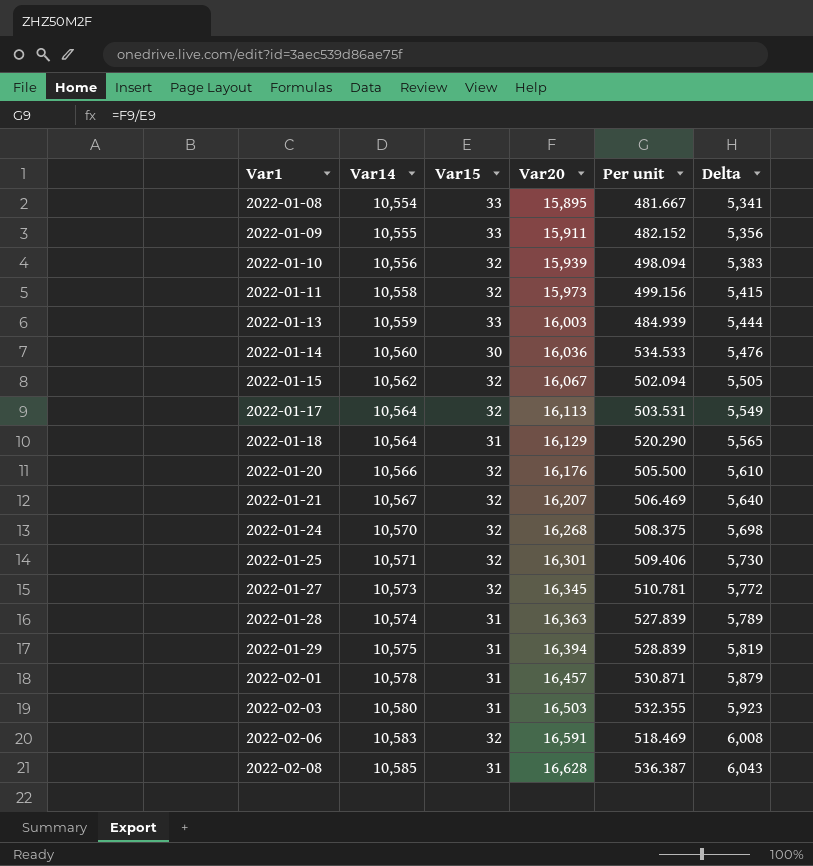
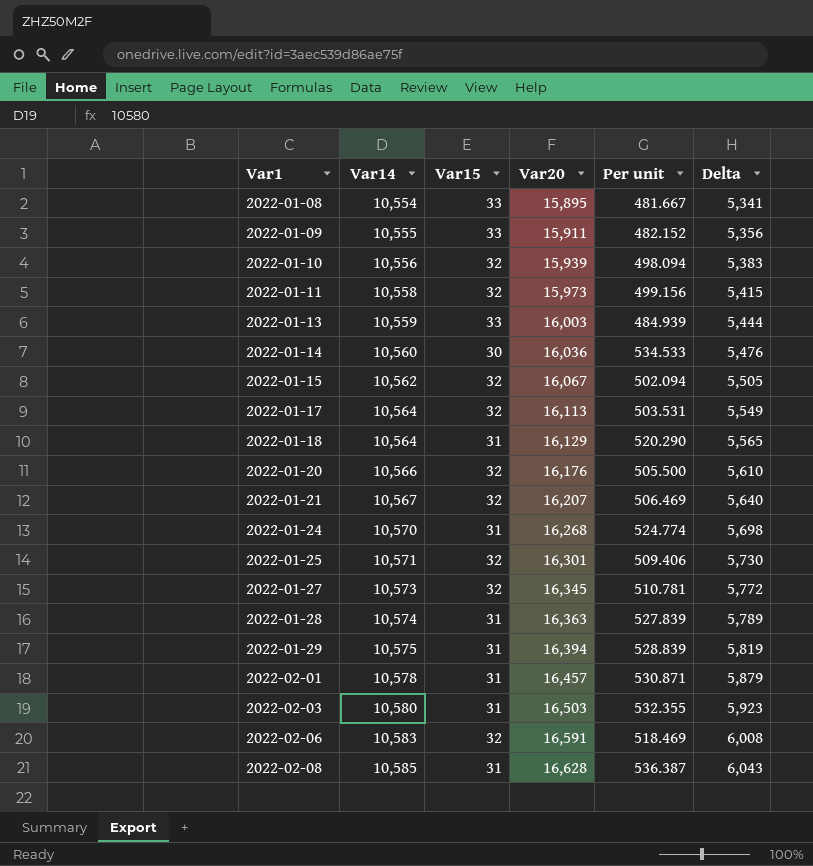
2022-01-24 | Var15: 32 -> 31
2022-01-24 | Per unit: 508.375 -> 524.774

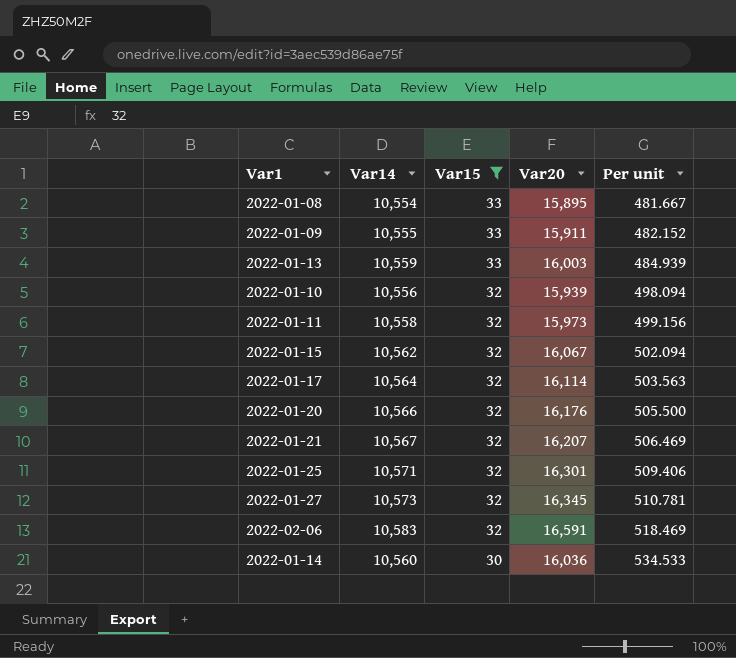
filter: none -> Var15 != 31
row order: Var1 ascending -> Var15 descending
column Delta | formula: [Var20] - [Var14] -> none
2022-01-17 | Var20: 16,113 -> 16,114
2022-01-17 | Per unit: 503.531 -> 503.563

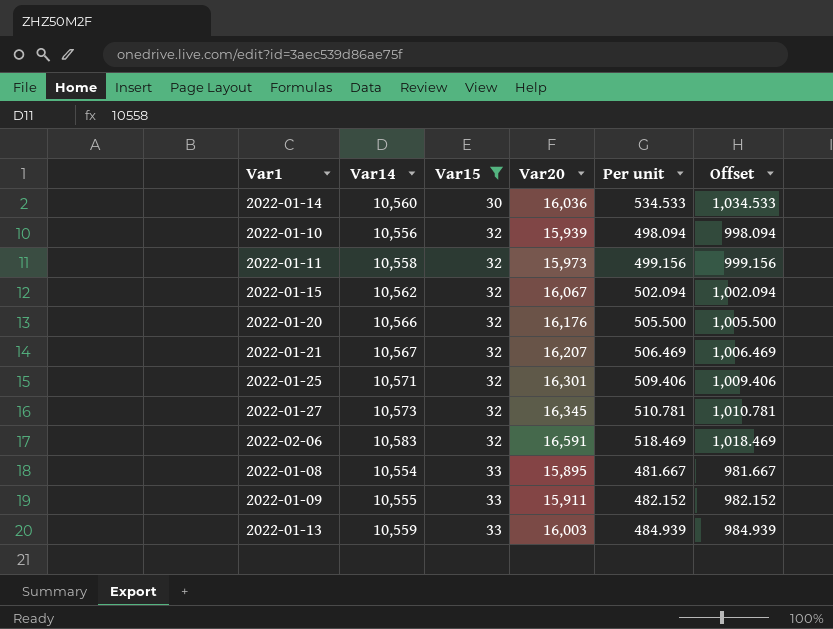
row order: Var15 descending -> Var15 ascending
column Offset | formula: none -> [Per unit] + 500
row 2022-01-17: 10,564 | 32 | 16,114 | 503.563 -> none

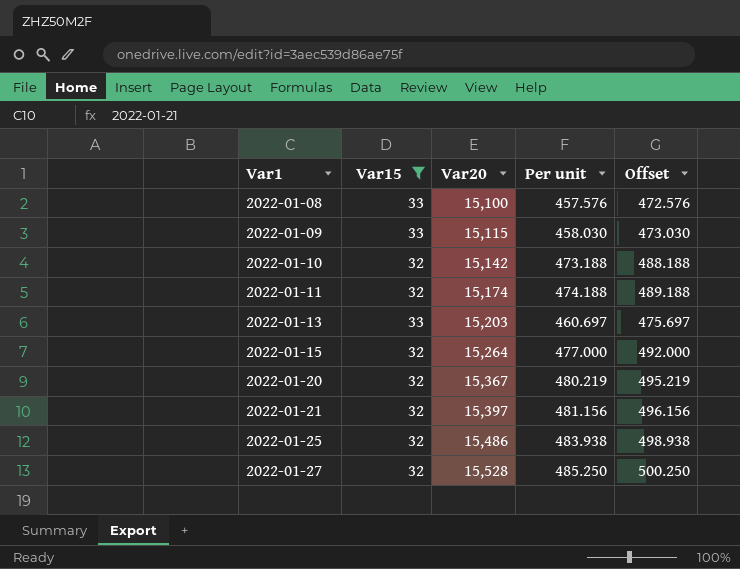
row order: Var15 ascending -> Var1 ascending
column Var14 | position: 2 -> none
column Offset | formula: [Per unit] + 500 -> [Per unit] + 15
row 2022-01-14: 10,560 | 30 | 16,036 | 534.533 | 1,034.533 -> none
row 2022-02-06: 10,583 | 32 | 16,591 | 518.469 | 1,018.469 -> none
2022-01-08 | Var20: 15,895 -> 15,100
2022-01-08 | Per unit: 481.667 -> 457.576
2022-01-09 | Var20: 15,911 -> 15,115
2022-01-09 | Per unit: 482.152 -> 458.030
2022-01-10 | Var20: 15,939 -> 15,142
2022-01-10 | Per unit: 498.094 -> 473.188
2022-01-11 | Var20: 15,973 -> 15,174
2022-01-11 | Per unit: 499.156 -> 474.188
2022-01-13 | Var20: 16,003 -> 15,203
2022-01-13 | Per unit: 484.939 -> 460.697
2022-01-15 | Var20: 16,067 -> 15,264
2022-01-15 | Per unit: 502.094 -> 477.000
2022-01-20 | Var20: 16,176 -> 15,367
2022-01-20 | Per unit: 505.500 -> 480.219
2022-01-21 | Var20: 16,207 -> 15,397
2022-01-21 | Per unit: 506.469 -> 481.156
2022-01-25 | Var20: 16,301 -> 15,486
2022-01-25 | Per unit: 509.406 -> 483.938
2022-01-27 | Var20: 16,345 -> 15,528
2022-01-27 | Per unit: 510.781 -> 485.250

